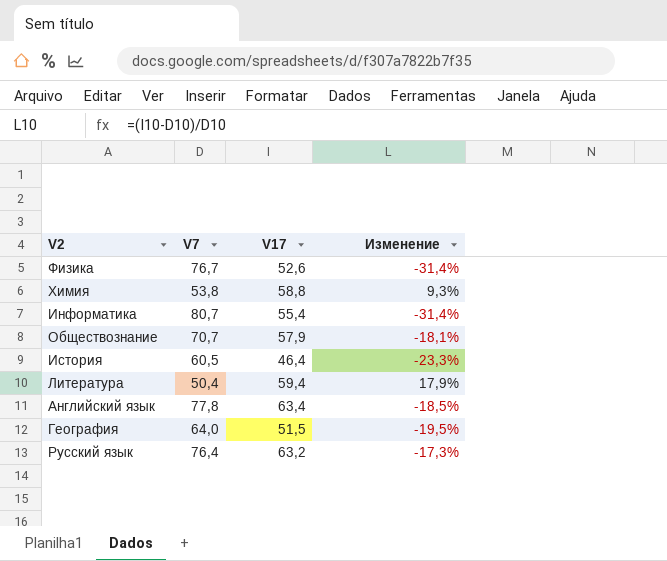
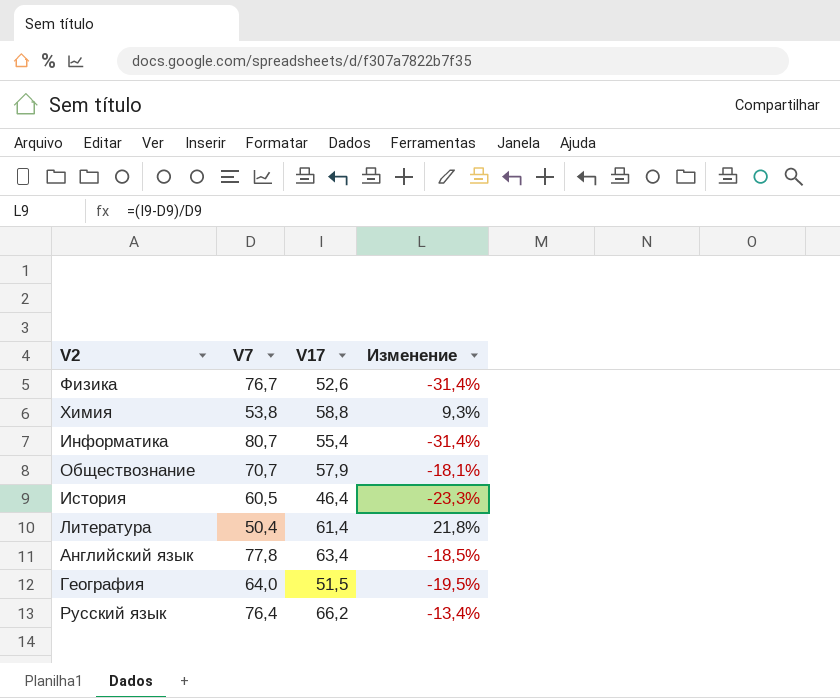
Литература | V17: 59,4 -> 61,4
Литература | Изменение: 17,9% -> 21,8%
Русский язык | V17: 63,2 -> 66,2
Русский язык | Изменение: -17,3% -> -13,4%

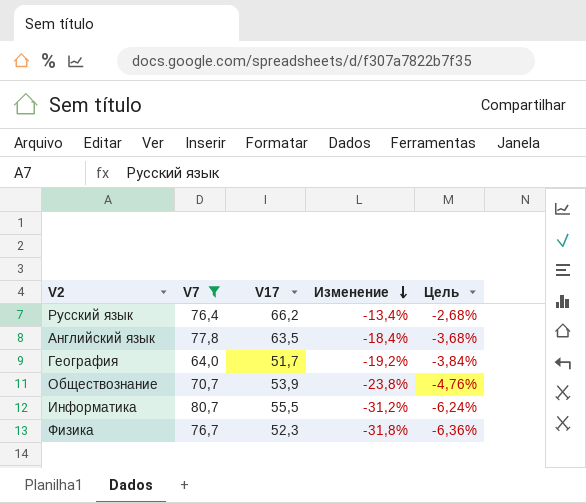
filter: none -> V7 >= 64,0
row order: none -> Изменение descending
column Цель | formula: none -> [Изменение] * 0,2
Английский язык | V17: 63,4 -> 63,5
Английский язык | Изменение: -18,5% -> -18,4%
География | V17: 51,5 -> 51,7
География | Изменение: -19,5% -> -19,2%
Обществознание | V17: 57,9 -> 53,9
Обществознание | Изменение: -18,1% -> -23,8%
Информатика | V17: 55,4 -> 55,5
Информатика | Изменение: -31,4% -> -31,2%
Физика | V17: 52,6 -> 52,3
Физика | Изменение: -31,4% -> -31,8%

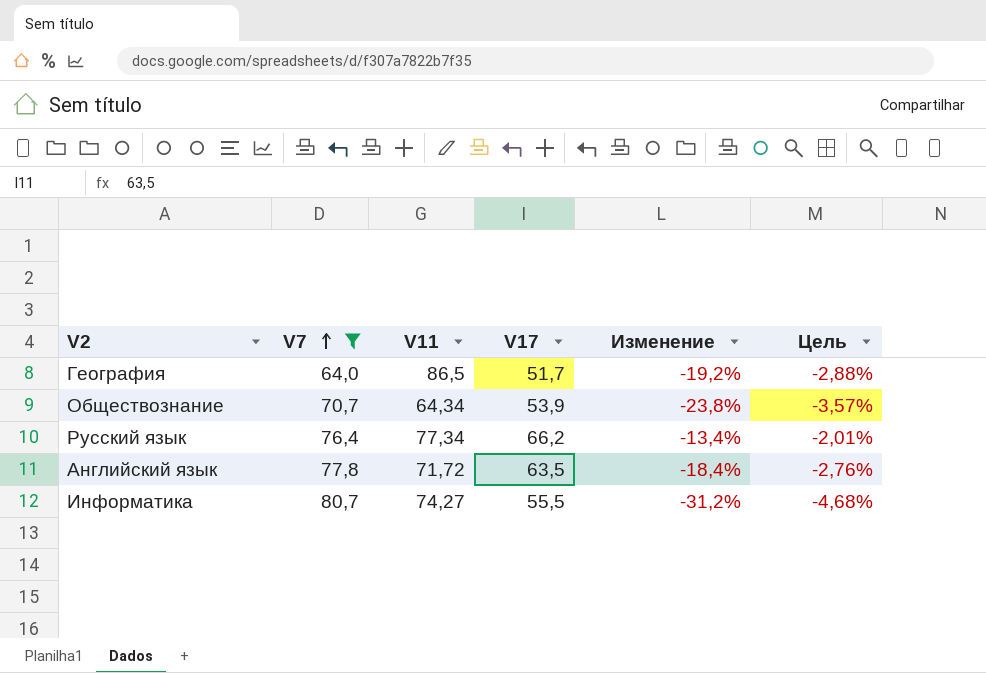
row order: Изменение descending -> V7 ascending
column V11 | position: none -> 3
column Цель | formula: [Изменение] * 0,2 -> [Изменение] * 0,15
row Физика: 76,7 | 52,3 | -31,8% | -6,36% -> none

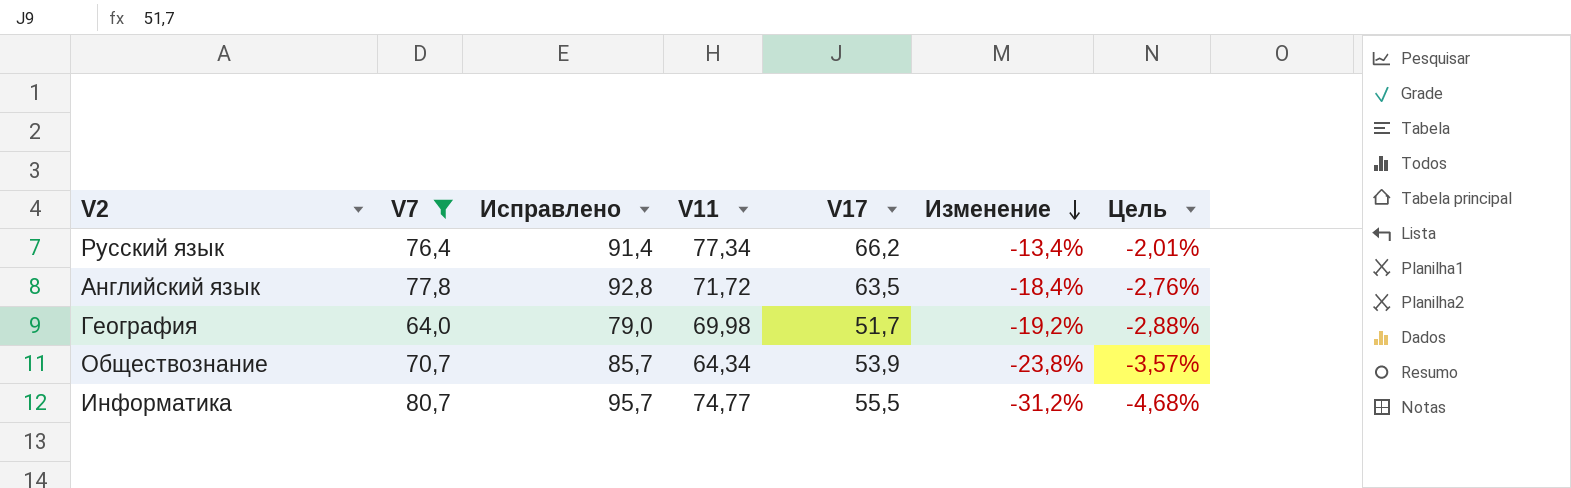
row order: V7 ascending -> Изменение descending
column Исправлено | formula: none -> [V7] + 15
География | V11: 86,5 -> 69,98
Информатика | V11: 74,27 -> 74,77

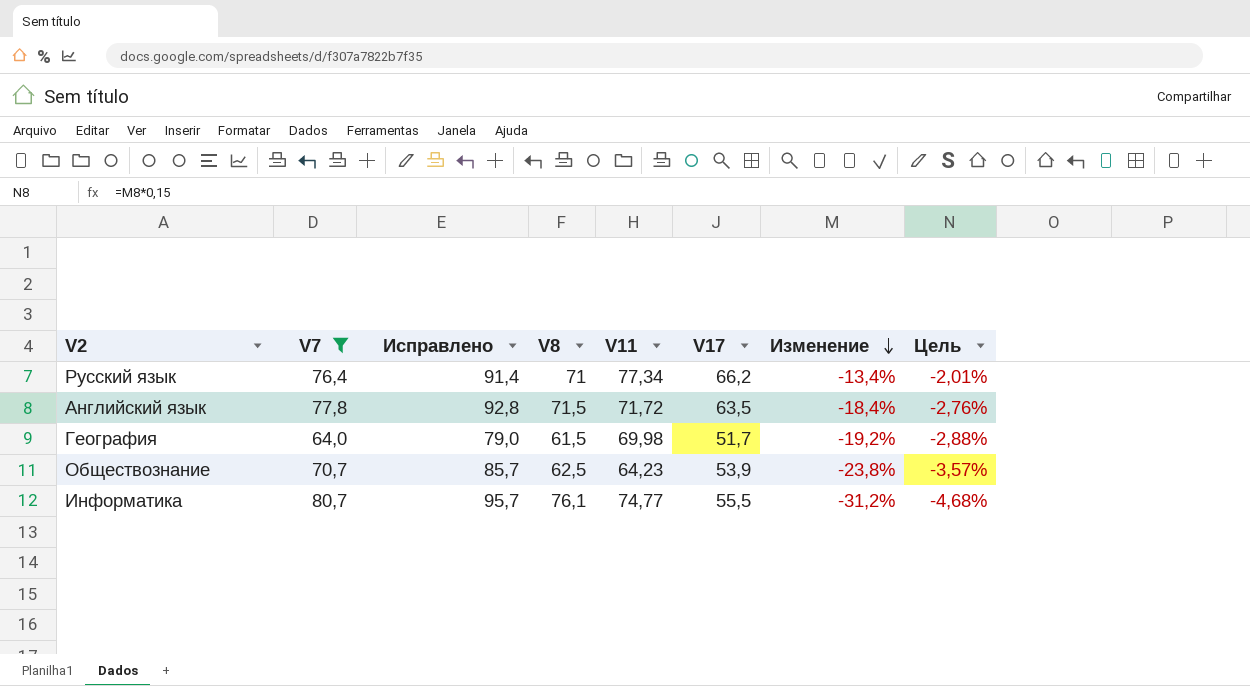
column V8 | position: none -> 4
Обществознание | V11: 64,34 -> 64,23

